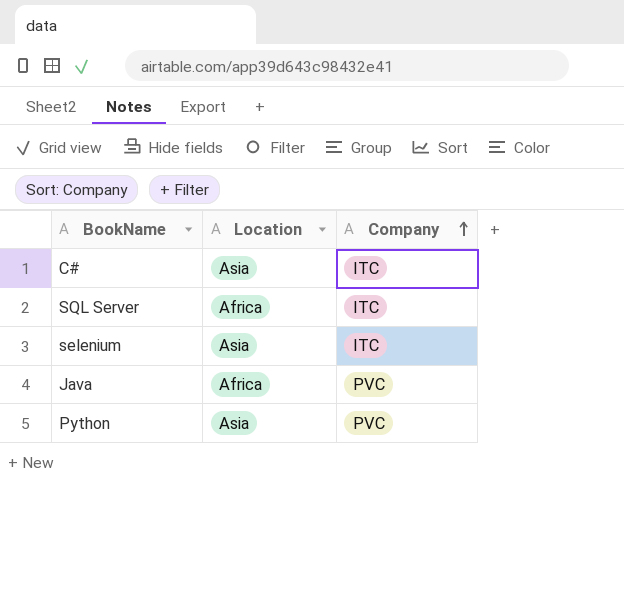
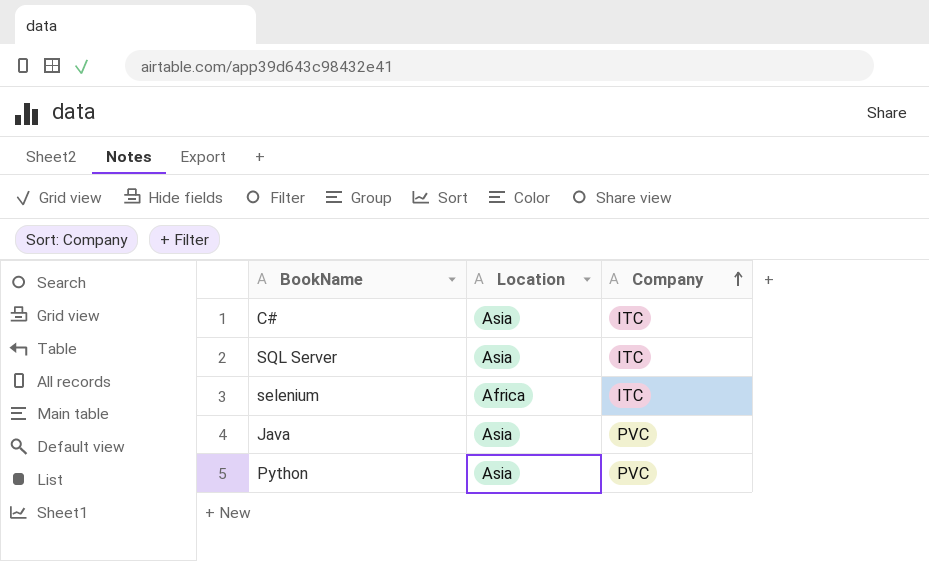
SQL Server | Location: Africa -> Asia
selenium | Location: Asia -> Africa
Java | Location: Africa -> Asia

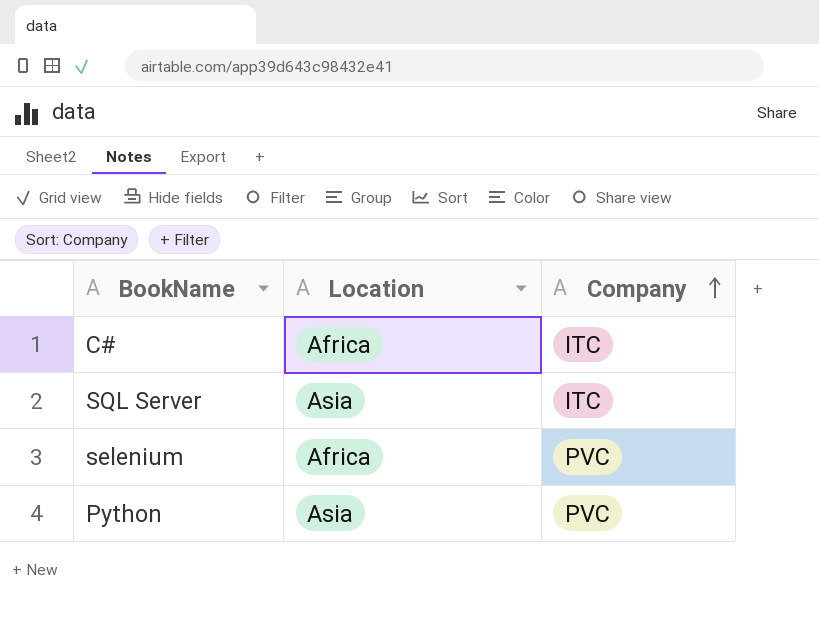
row Java: Asia | PVC -> none
C# | Location: Asia -> Africa
selenium | Company: ITC -> PVC

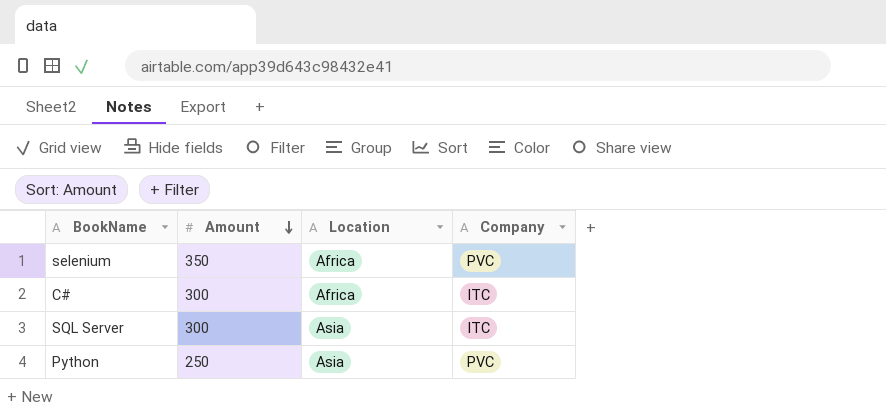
row order: Company ascending -> Amount descending
column Amount | position: none -> 2

